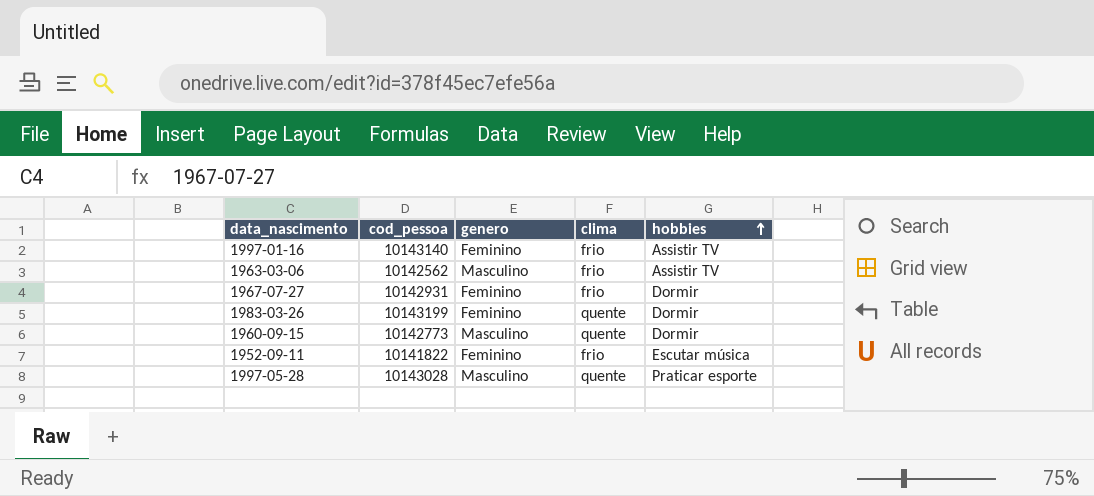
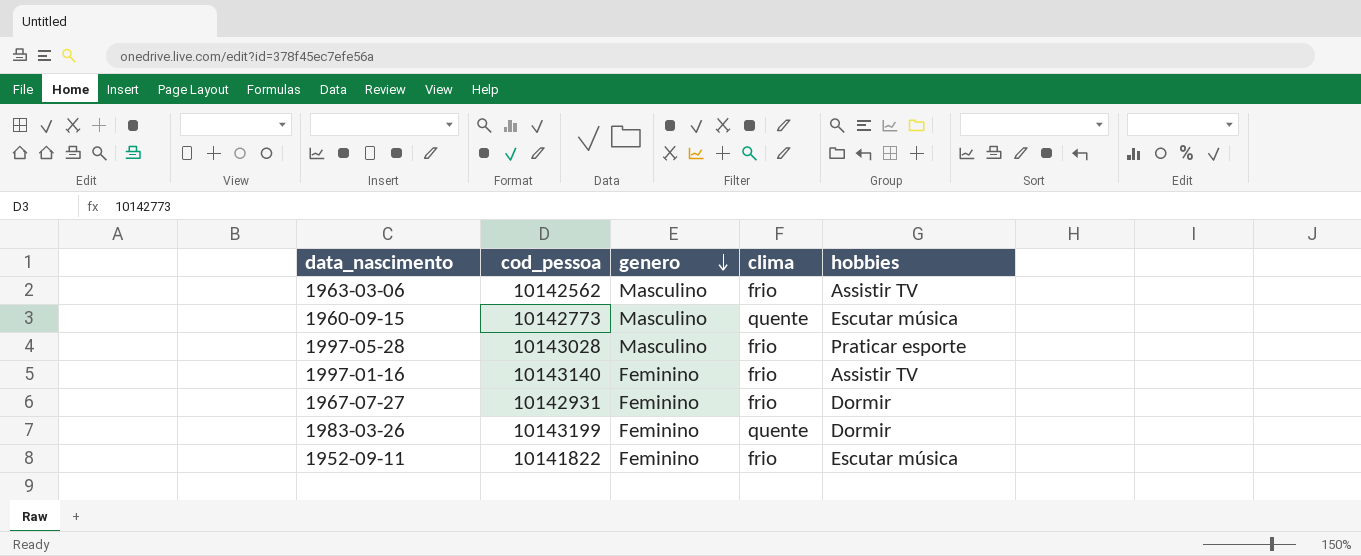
row order: hobbies ascending -> genero descending
1960-09-15 | hobbies: Dormir -> Escutar música
1997-05-28 | clima: quente -> frio

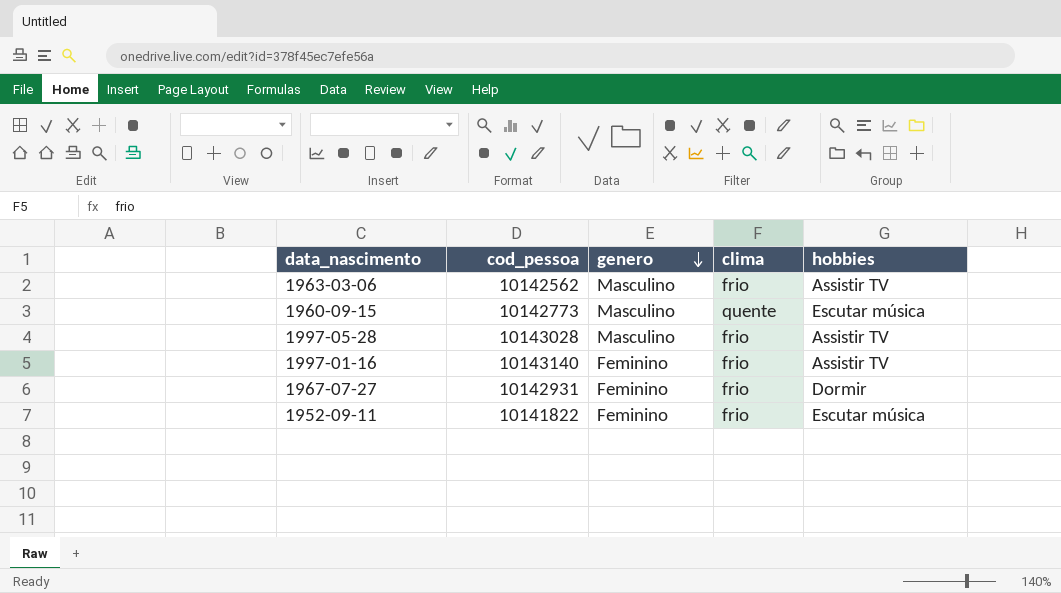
row 1983-03-26: 10143199 | Feminino | quente | Dormir -> none
1997-05-28 | hobbies: Praticar esporte -> Assistir TV

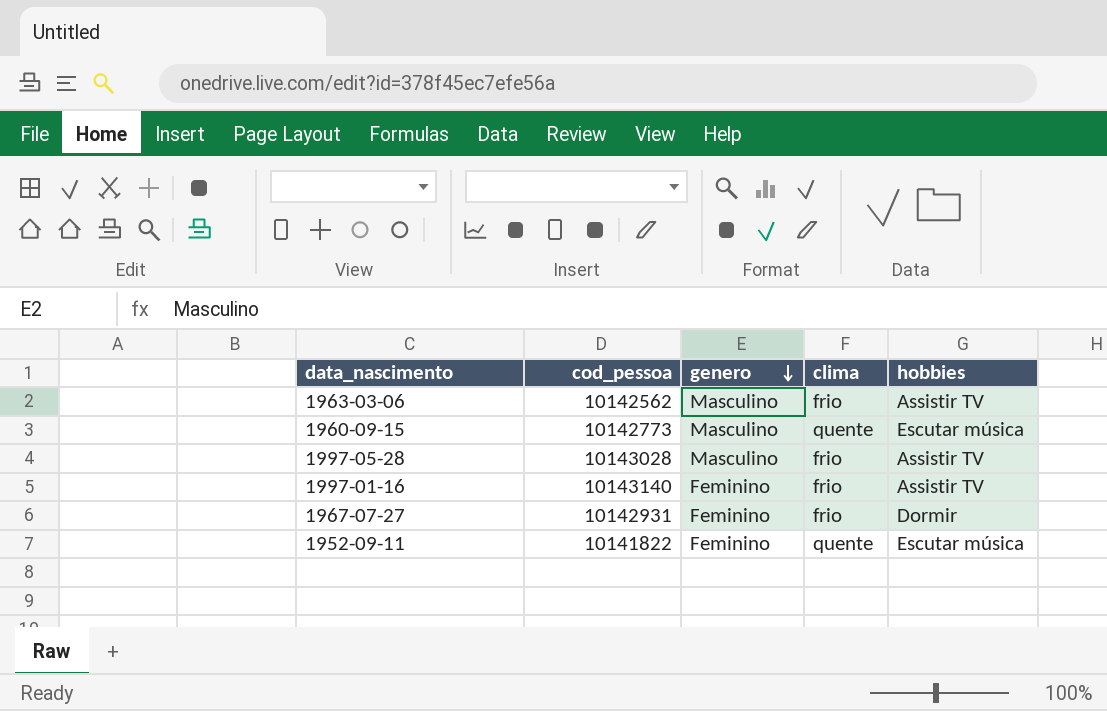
1952-09-11 | clima: frio -> quente

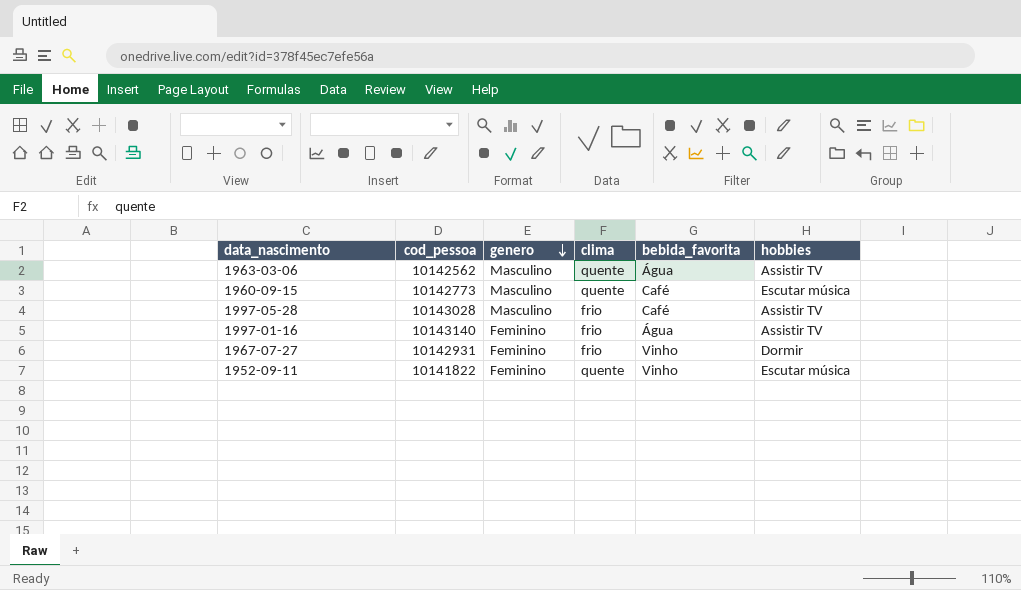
column bebida_favorita | position: none -> 5
1963-03-06 | clima: frio -> quente

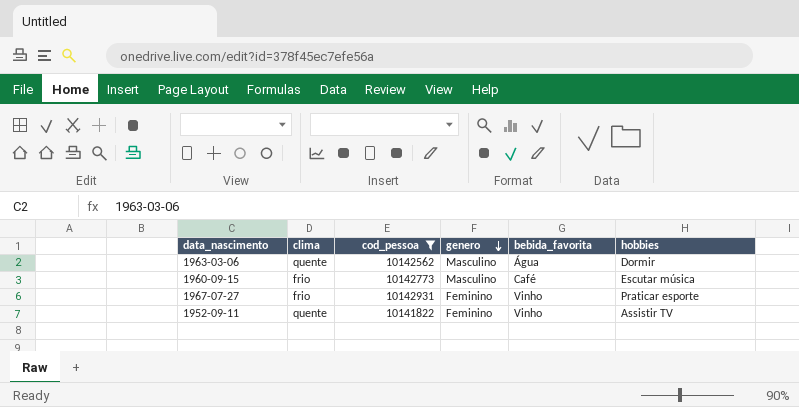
filter: none -> cod_pessoa <= 10142931
column clima | position: 4 -> 2
1963-03-06 | hobbies: Assistir TV -> Dormir
1960-09-15 | clima: quente -> frio
1967-07-27 | hobbies: Dormir -> Praticar esporte
1952-09-11 | hobbies: Escutar música -> Assistir TV

